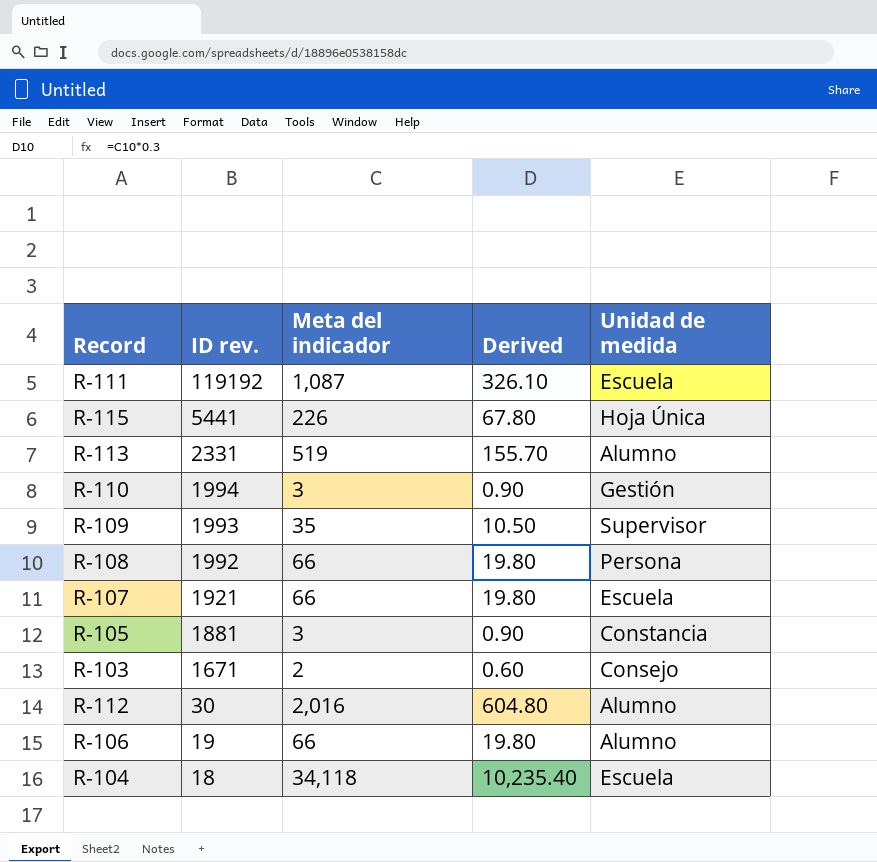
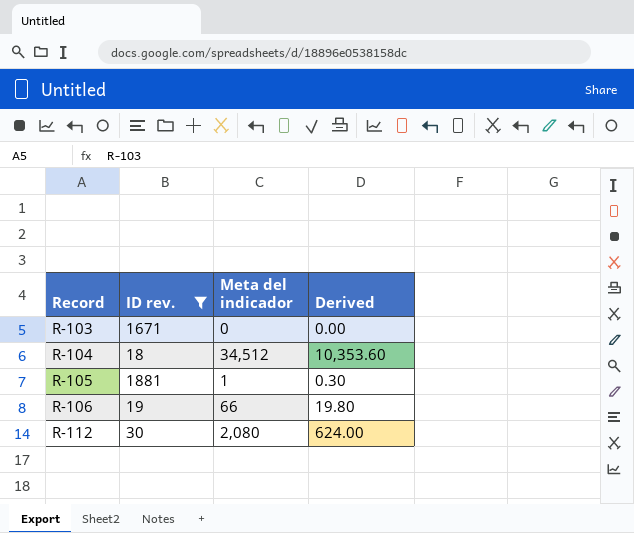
filter: none -> ID rev. <= 1881
row order: ID rev. descending -> Record ascending
column Unidad de medida | position: 5 -> none
R-103 | Meta del indicador: 2 -> 0
R-103 | Derived: 0.60 -> 0.00
R-104 | Meta del indicador: 34,118 -> 34,512
R-104 | Derived: 10,235.40 -> 10,353.60
R-105 | Meta del indicador: 3 -> 1
R-105 | Derived: 0.90 -> 0.30
R-112 | Meta del indicador: 2,016 -> 2,080
R-112 | Derived: 604.80 -> 624.00

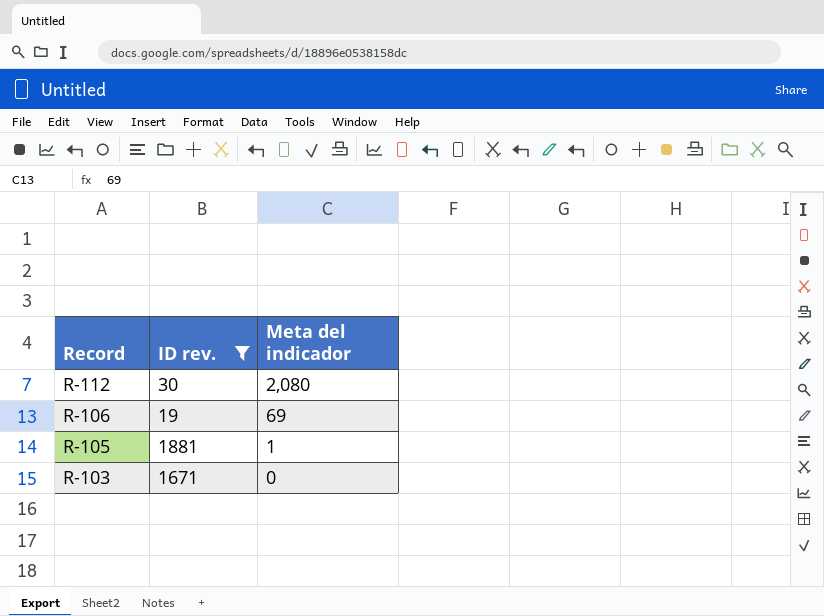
row order: Record ascending -> Record descending
column Derived | formula: [Meta del indicador] * 0.3 -> none
row R-104: 18 | 34,512 | 10,353.60 -> none
R-106 | Meta del indicador: 66 -> 69

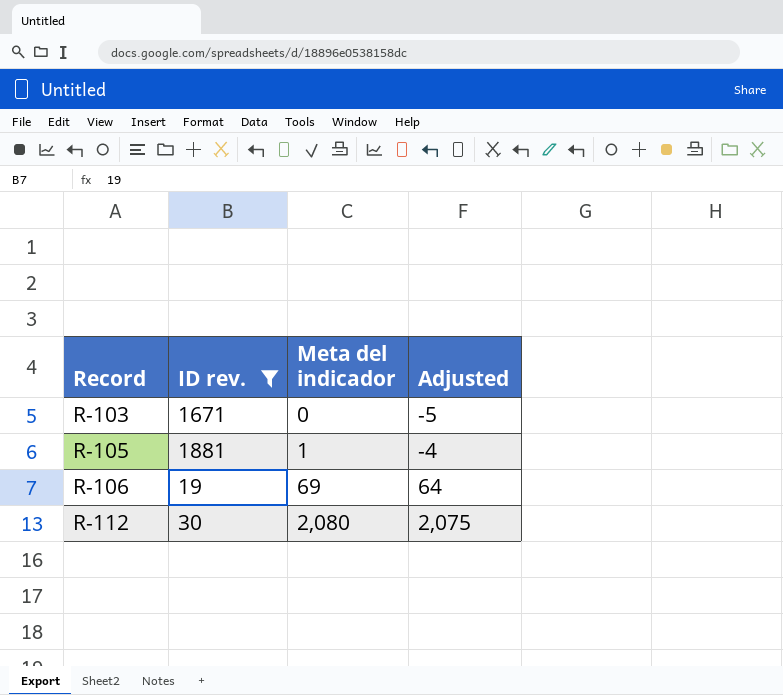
row order: Record descending -> Record ascending
column Adjusted | formula: none -> [Meta del indicador] - 5

